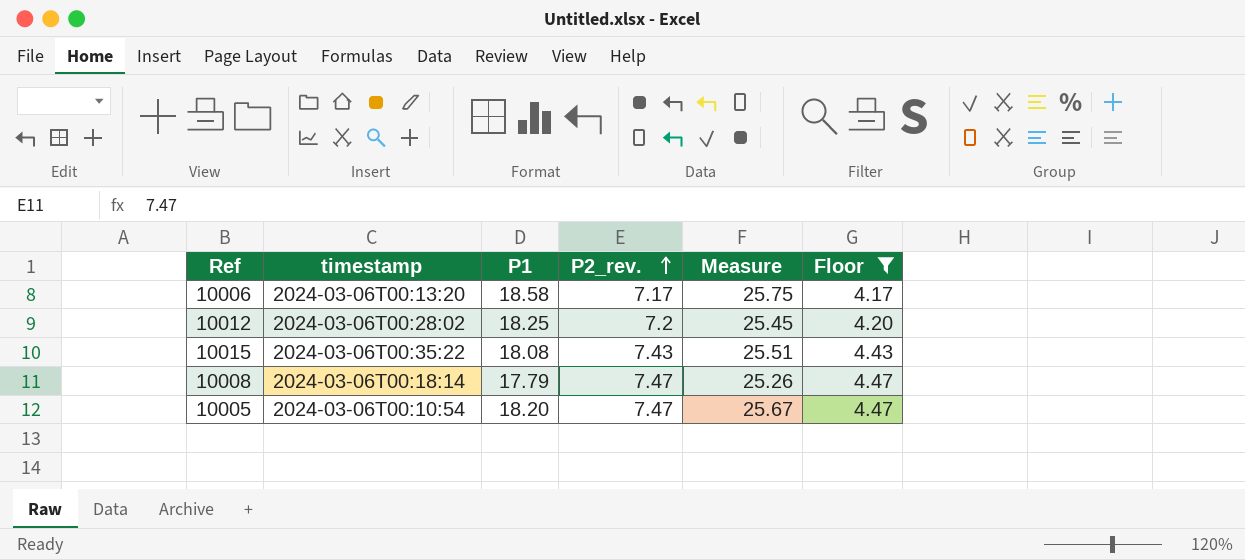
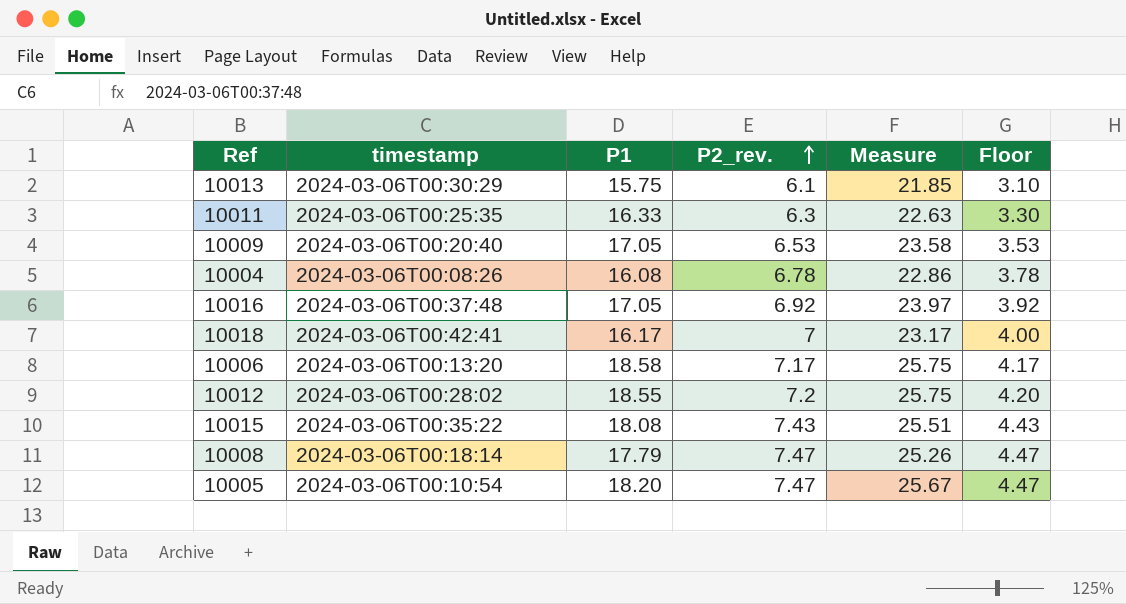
filter: Floor >= 4.17 -> none
10012 | P1: 18.25 -> 18.55
10012 | Measure: 25.45 -> 25.75

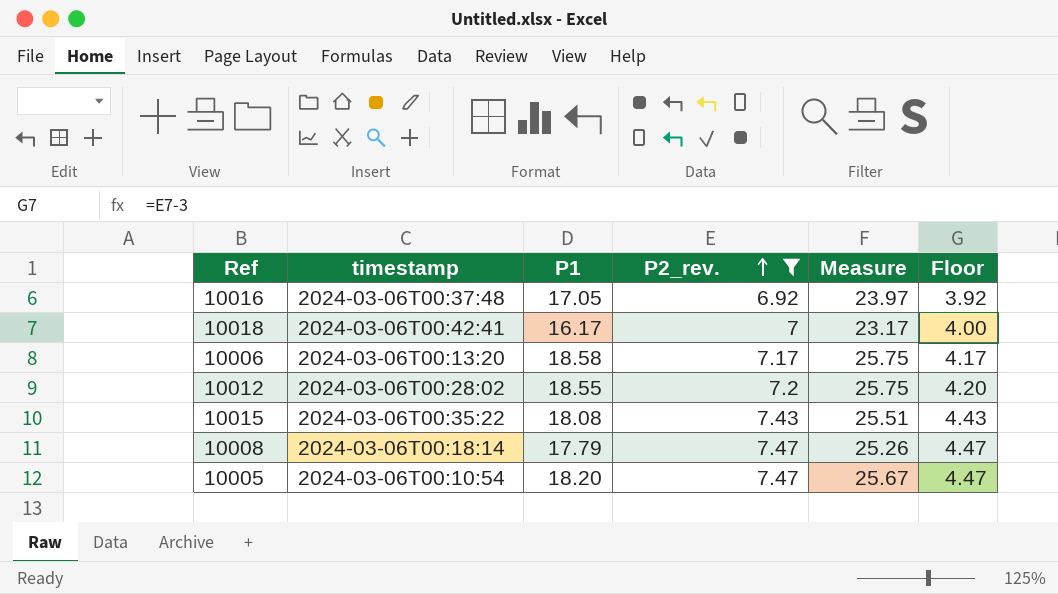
filter: none -> P2_rev. >= 6.92

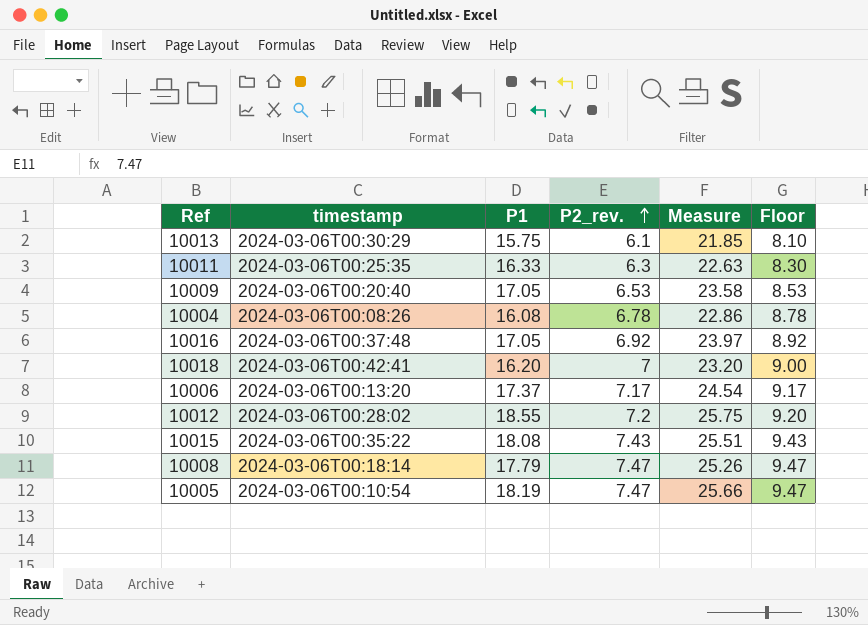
filter: P2_rev. >= 6.92 -> none
column Floor | formula: [P2_rev.] - 3 -> [P2_rev.] + 2
10018 | P1: 16.17 -> 16.20
10018 | Measure: 23.17 -> 23.20
10006 | P1: 18.58 -> 17.37
10006 | Measure: 25.75 -> 24.54
10005 | P1: 18.20 -> 18.19
10005 | Measure: 25.67 -> 25.66

